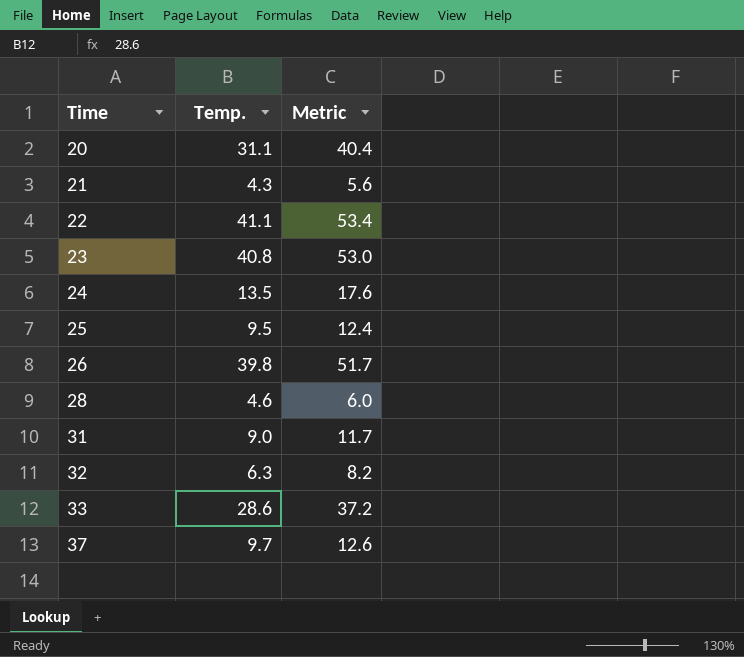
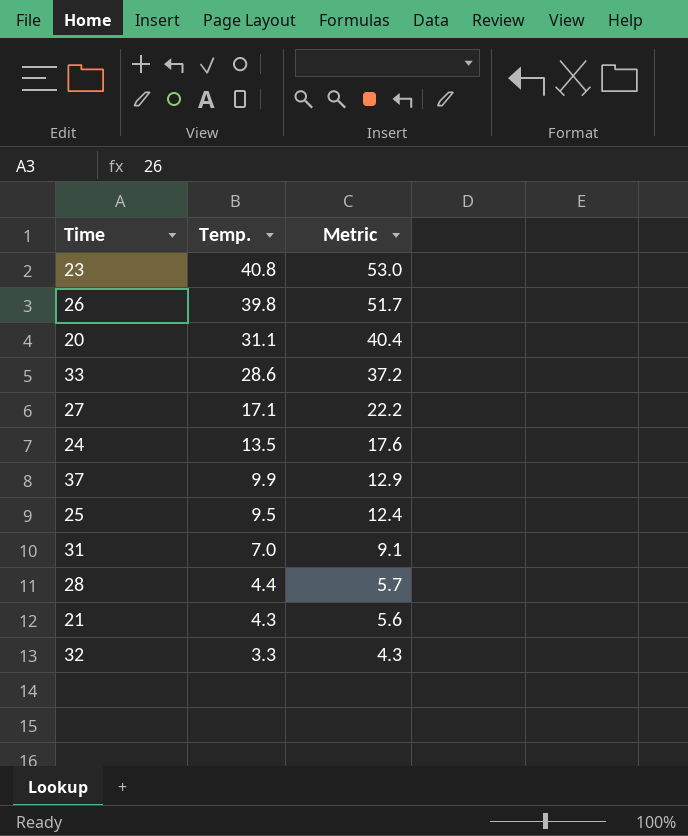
row order: Time ascending -> Temp. descending
row 22: 41.1 | 53.4 -> none
row 27: none -> 17.1 | 22.2
37 | Temp.: 9.7 -> 9.9
37 | Metric: 12.6 -> 12.9
31 | Temp.: 9.0 -> 7.0
31 | Metric: 11.7 -> 9.1
28 | Temp.: 4.6 -> 4.4
28 | Metric: 6.0 -> 5.7
32 | Temp.: 6.3 -> 3.3
32 | Metric: 8.2 -> 4.3

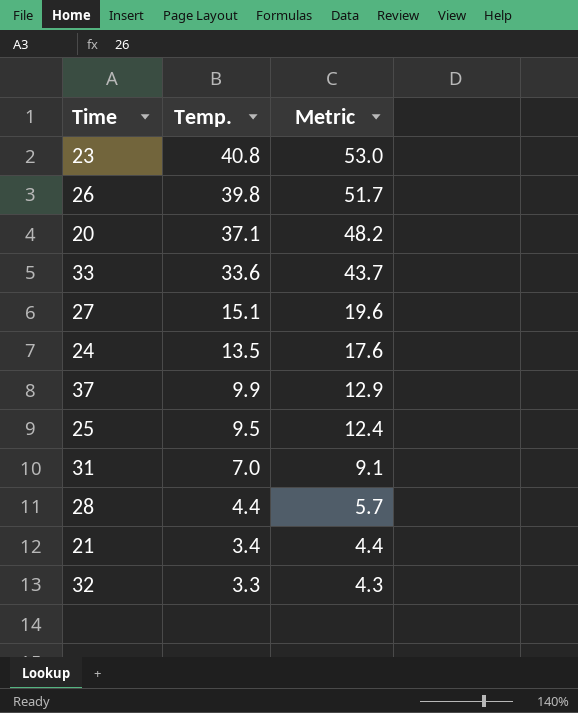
20 | Temp.: 31.1 -> 37.1
20 | Metric: 40.4 -> 48.2
33 | Temp.: 28.6 -> 33.6
33 | Metric: 37.2 -> 43.7
27 | Temp.: 17.1 -> 15.1
27 | Metric: 22.2 -> 19.6
21 | Temp.: 4.3 -> 3.4
21 | Metric: 5.6 -> 4.4

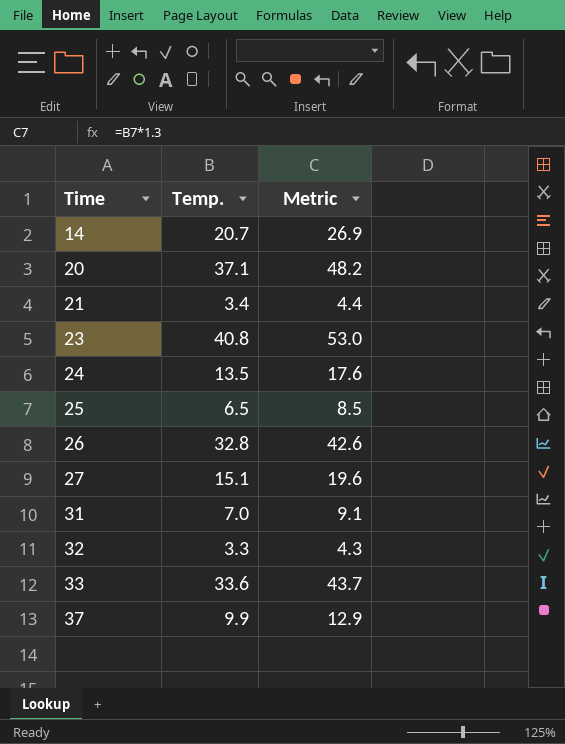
row order: Temp. descending -> Time ascending
row 28: 4.4 | 5.7 -> none
row 14: none -> 20.7 | 26.9
25 | Temp.: 9.5 -> 6.5
25 | Metric: 12.4 -> 8.5
26 | Temp.: 39.8 -> 32.8
26 | Metric: 51.7 -> 42.6

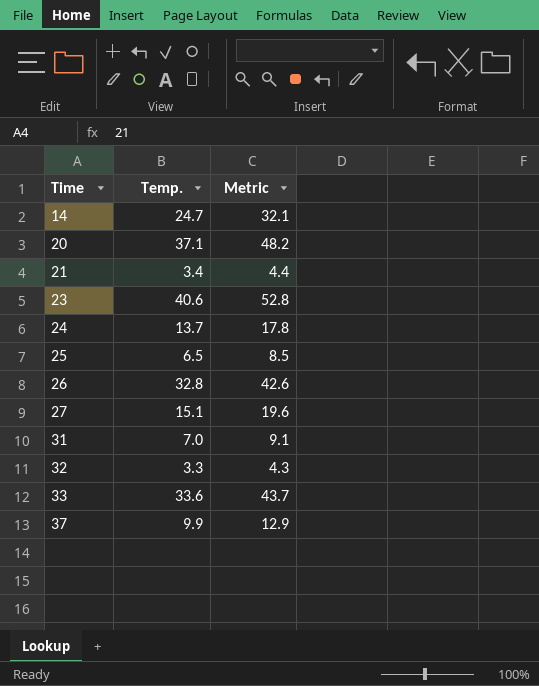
14 | Temp.: 20.7 -> 24.7
14 | Metric: 26.9 -> 32.1
23 | Temp.: 40.8 -> 40.6
23 | Metric: 53.0 -> 52.8
24 | Temp.: 13.5 -> 13.7
24 | Metric: 17.6 -> 17.8

